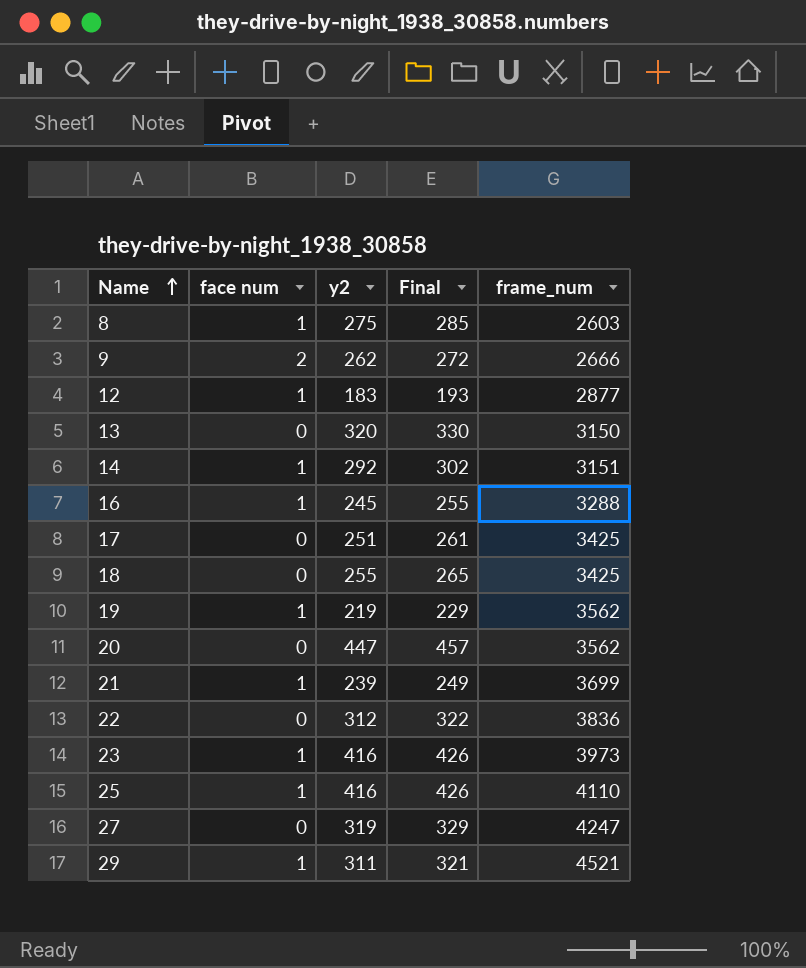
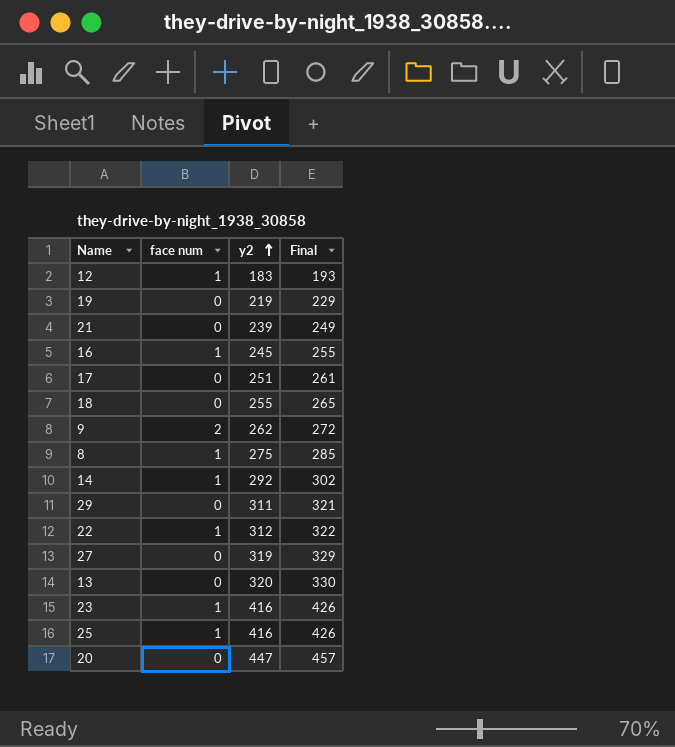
row order: Name ascending -> y2 ascending
column frame_num | position: 5 -> none
19 | face num: 1 -> 0
21 | face num: 1 -> 0
29 | face num: 1 -> 0
22 | face num: 0 -> 1

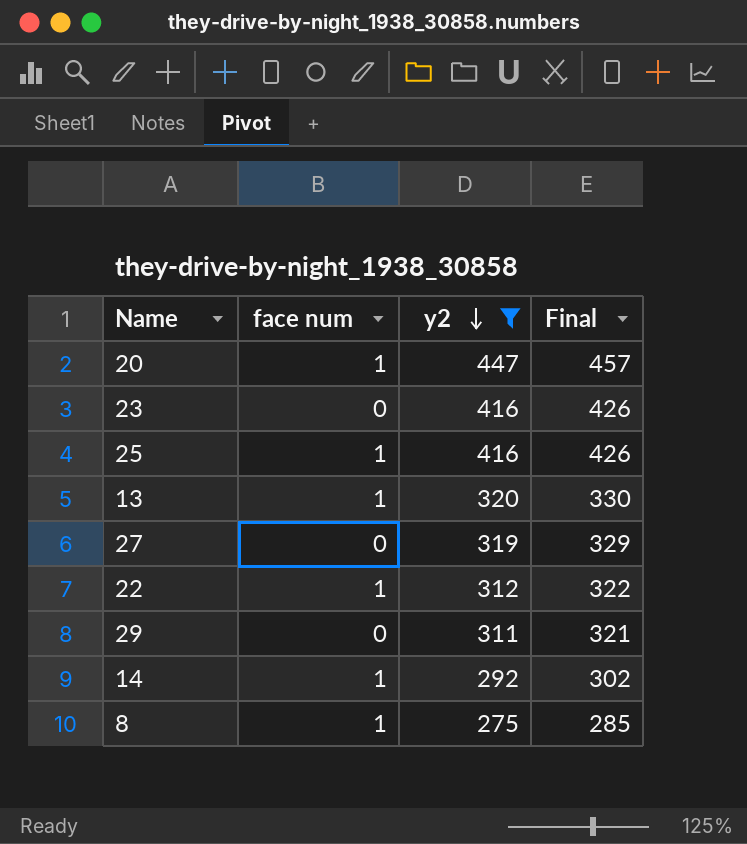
filter: none -> y2 >= 275
row order: y2 ascending -> y2 descending
20 | face num: 0 -> 1
23 | face num: 1 -> 0
13 | face num: 0 -> 1

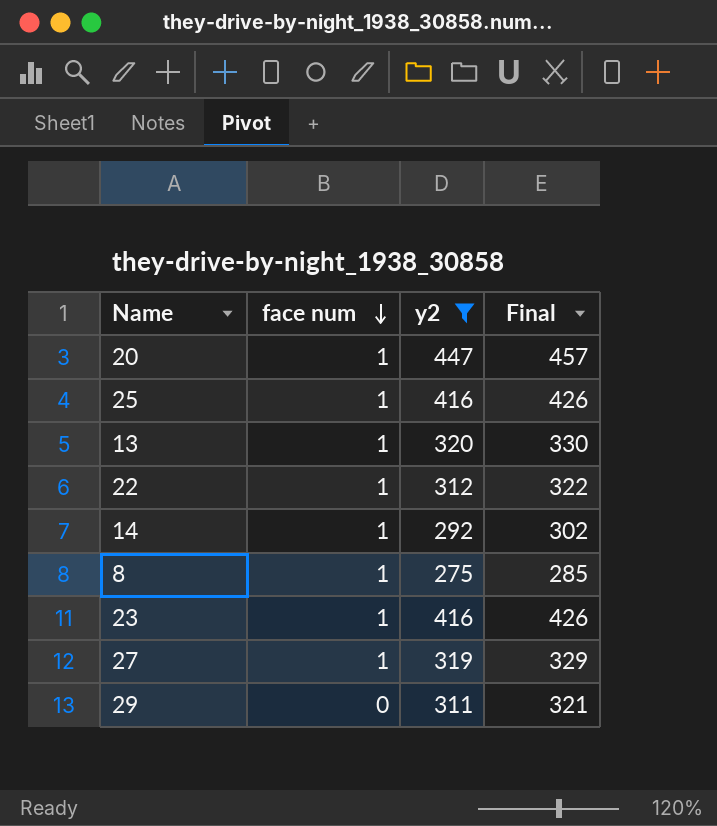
row order: y2 descending -> face num descending
23 | face num: 0 -> 1
27 | face num: 0 -> 1

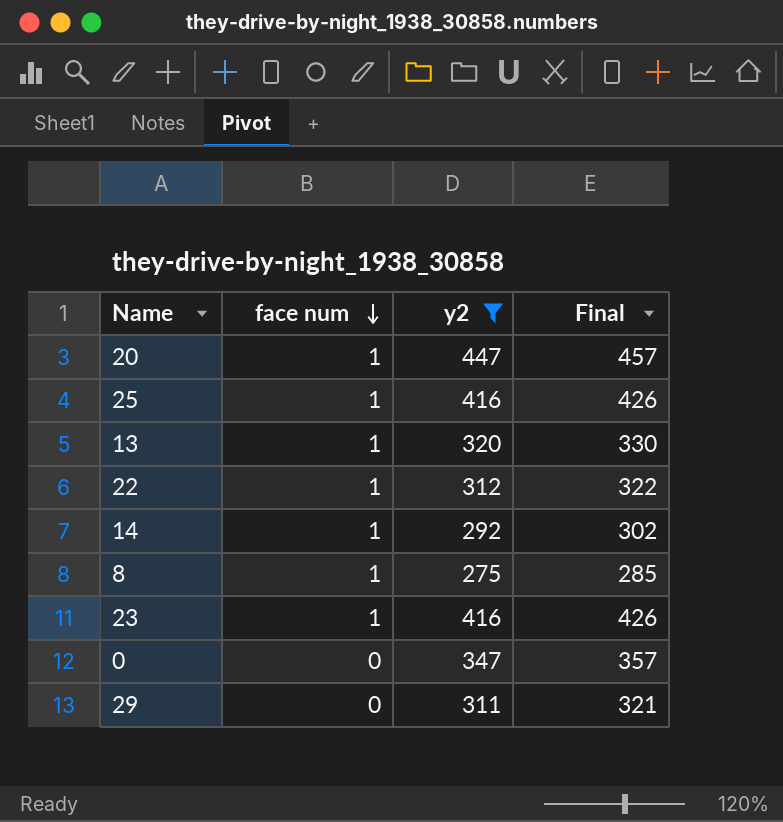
row 27: 1 | 319 | 329 -> none
row 0: none -> 0 | 347 | 357

